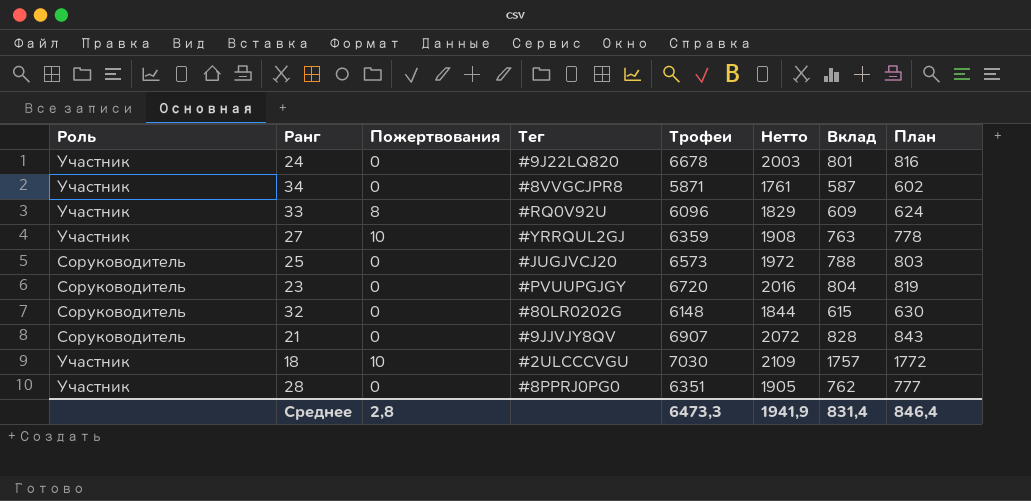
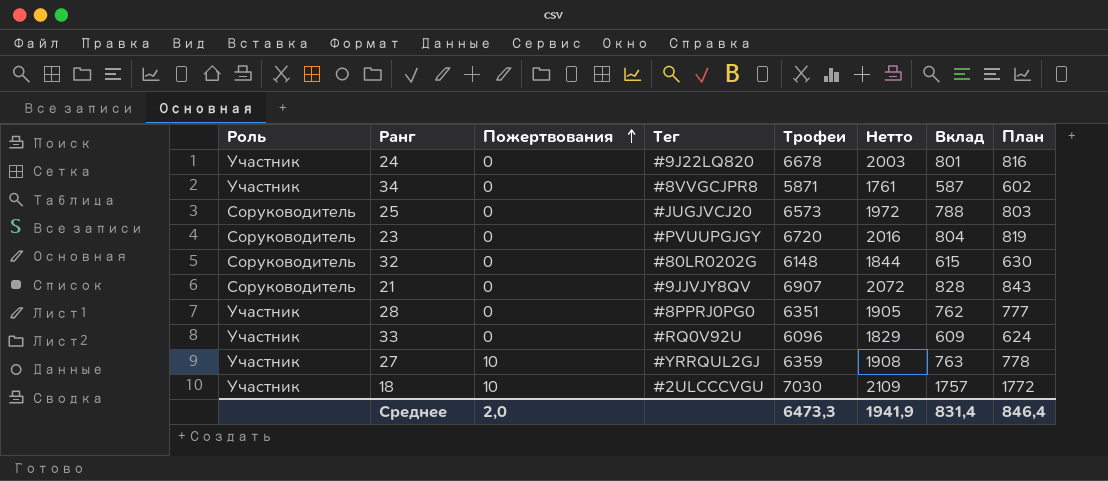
row order: none -> Пожертвования ascending
33 | Пожертвования: 8 -> 0
Среднее | Пожертвования: 2,8 -> 2,0

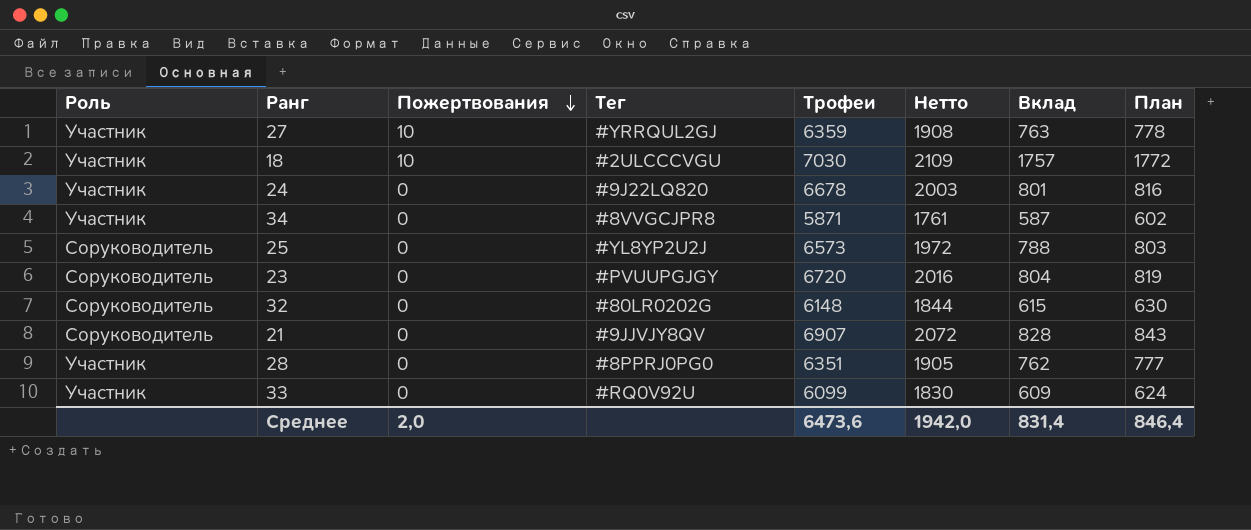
row order: Пожертвования ascending -> Пожертвования descending
25 | Тег: #JUGJVCJ20 -> #YL8YP2U2J
33 | Трофеи: 6096 -> 6099
33 | Нетто: 1829 -> 1830
Среднее | Трофеи: 6473,3 -> 6473,6
Среднее | Нетто: 1941,9 -> 1942,0

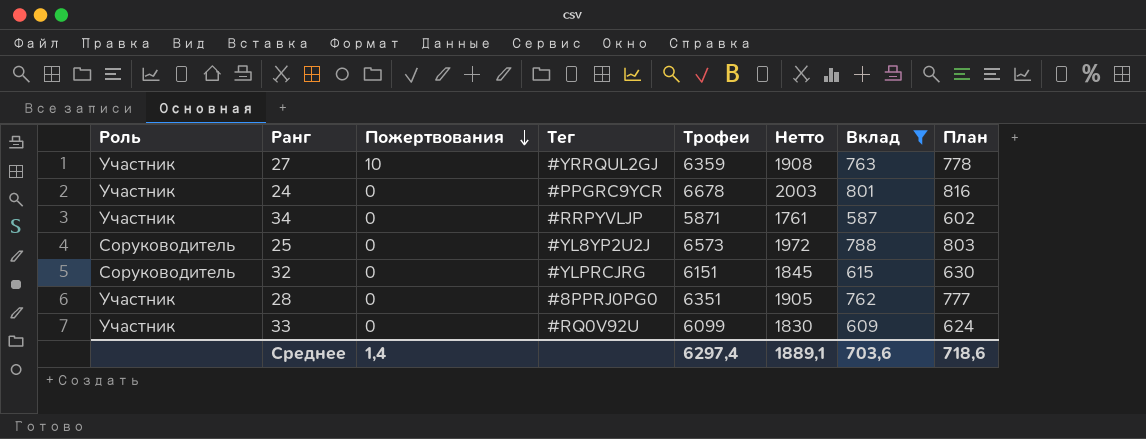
filter: none -> Вклад <= 801
24 | Тег: #9J22LQ820 -> #PPGRC9YCR
34 | Тег: #8VVGCJPR8 -> #RRPYVLJP
32 | Тег: #80LR0202G -> #YLPRCJRG
32 | Трофеи: 6148 -> 6151
32 | Нетто: 1844 -> 1845
Среднее | Пожертвования: 2,0 -> 1,4
Среднее | Трофеи: 6473,6 -> 6297,4
Среднее | Нетто: 1942,0 -> 1889,1
Среднее | Вклад: 831,4 -> 703,6
Среднее | План: 846,4 -> 718,6

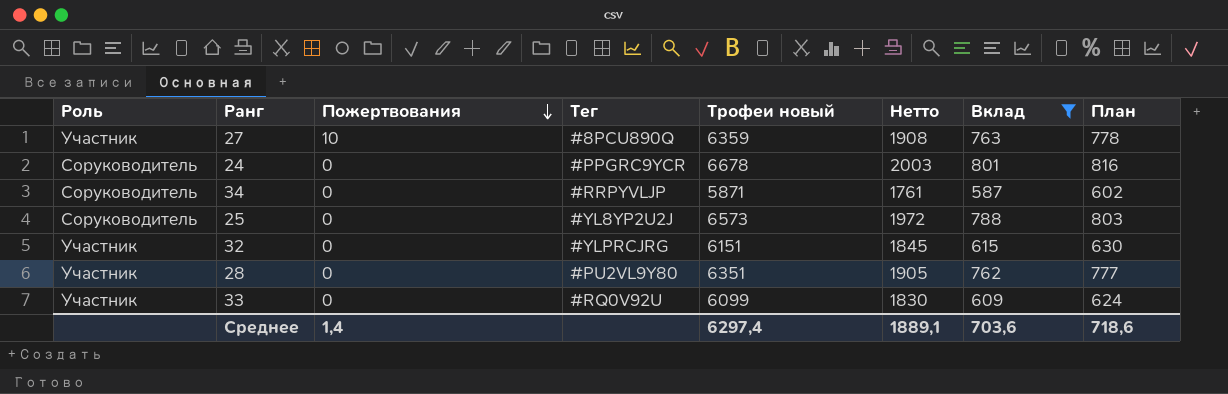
column name: Трофеи -> Трофеи новый
27 | Тег: #YRRQUL2GJ -> #8PCU890Q
24 | Роль: Участник -> Соруководитель
34 | Роль: Участник -> Соруководитель
32 | Роль: Соруководитель -> Участник
28 | Тег: #8PPRJ0PG0 -> #PU2VL9Y80

